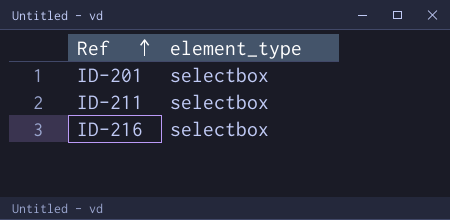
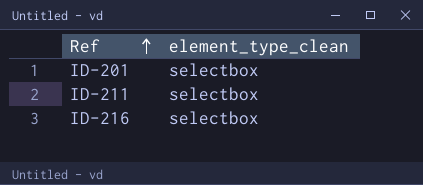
column name: element_type -> element_type_clean

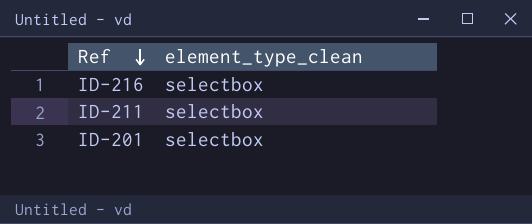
row order: Ref ascending -> Ref descending

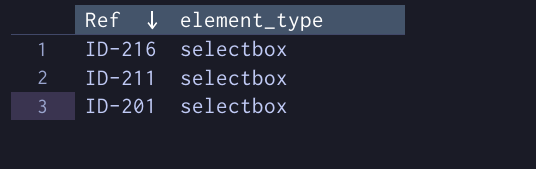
column name: element_type_clean -> element_type

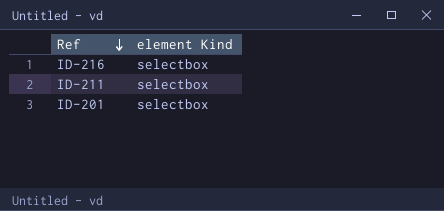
column name: element_type -> element Kind

